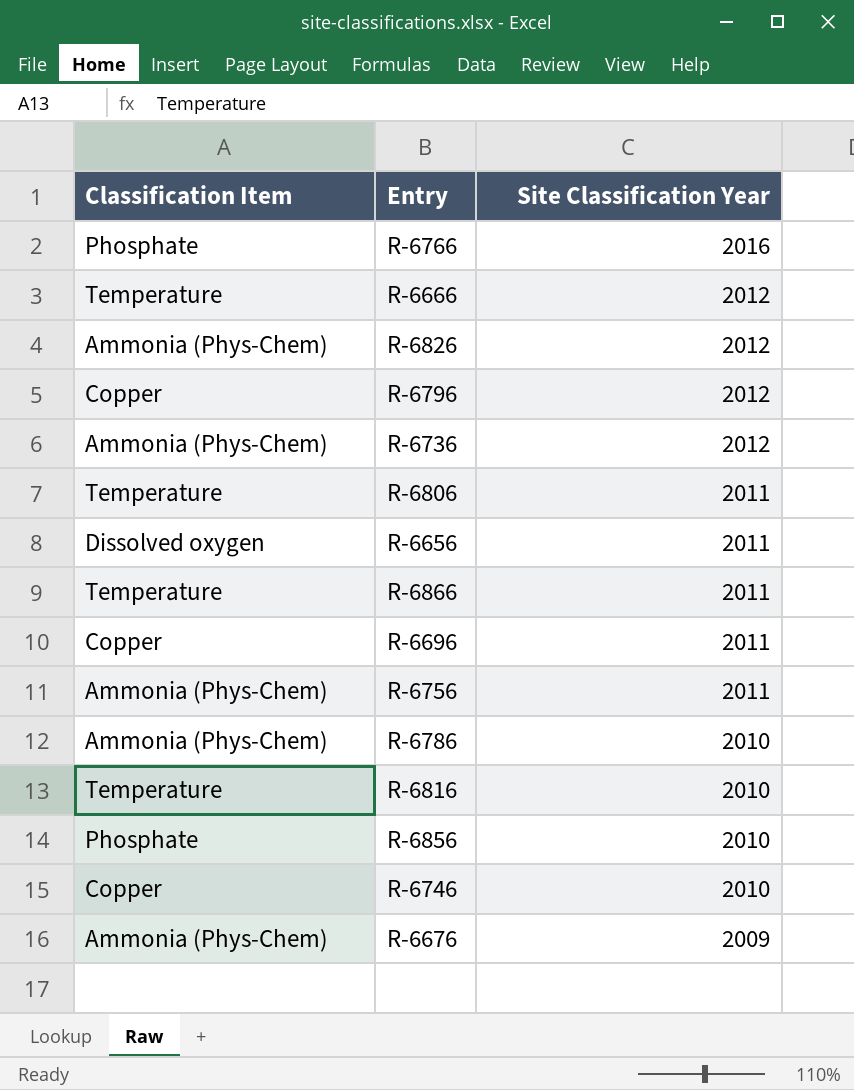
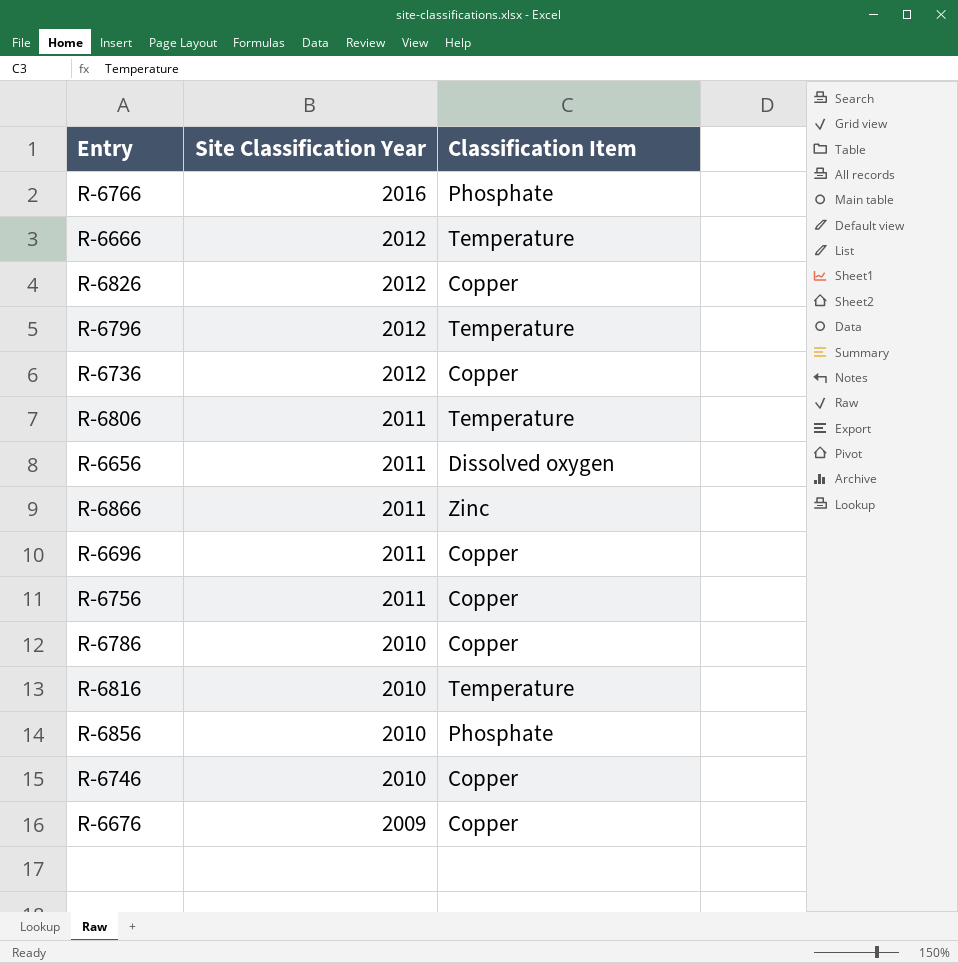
column Classification Item | position: 1 -> 3
R-6826 | Classification Item: Ammonia (Phys-Chem) -> Copper
R-6796 | Classification Item: Copper -> Temperature
R-6736 | Classification Item: Ammonia (Phys-Chem) -> Copper
R-6866 | Classification Item: Temperature -> Zinc
R-6756 | Classification Item: Ammonia (Phys-Chem) -> Copper
R-6786 | Classification Item: Ammonia (Phys-Chem) -> Copper
R-6676 | Classification Item: Ammonia (Phys-Chem) -> Copper

